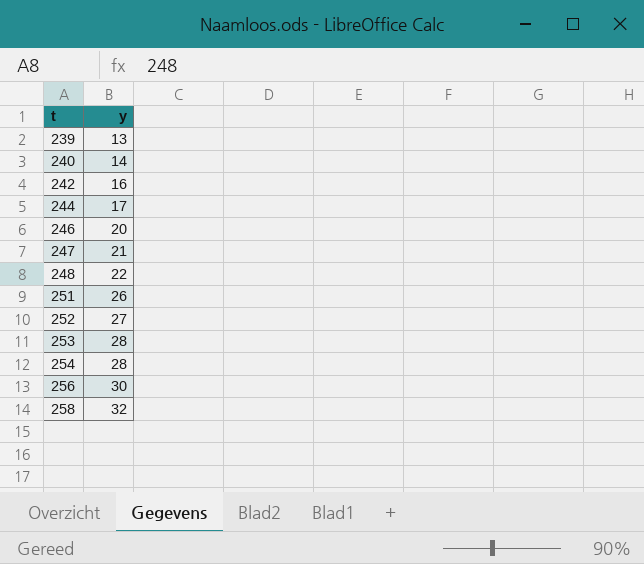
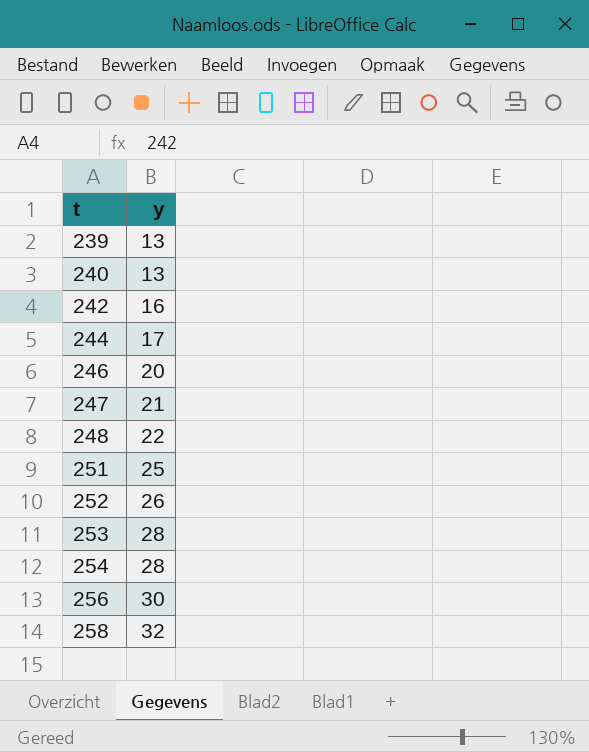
240 | y: 14 -> 13
251 | y: 26 -> 25
252 | y: 27 -> 26

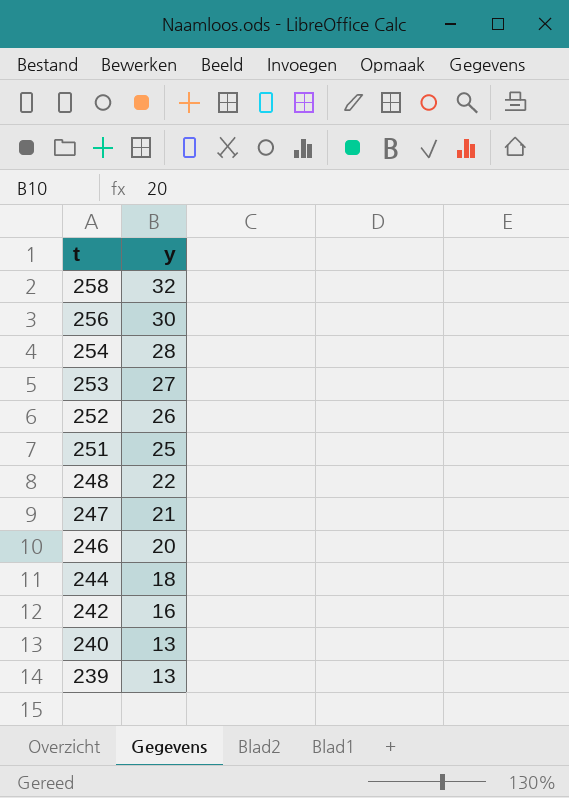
row order: t ascending -> t descending
253 | y: 28 -> 27
244 | y: 17 -> 18

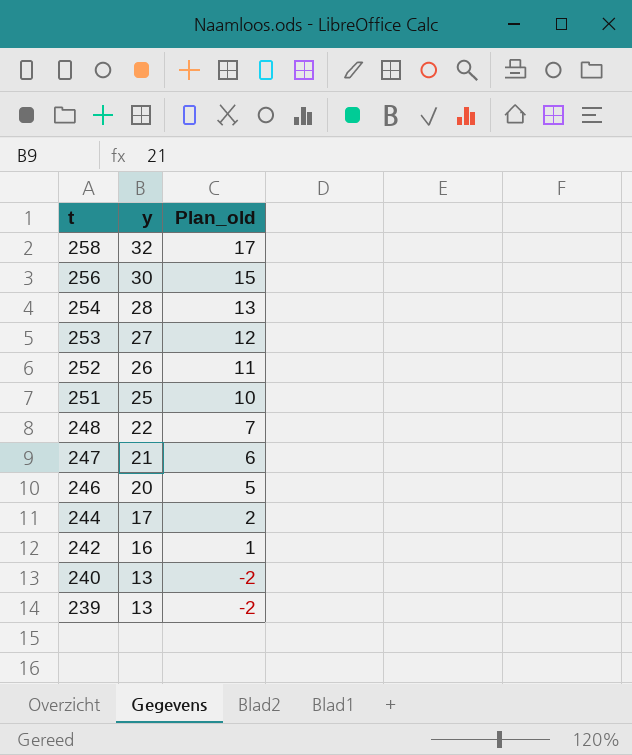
column Plan_old | formula: none -> [y] - 15
244 | y: 18 -> 17

